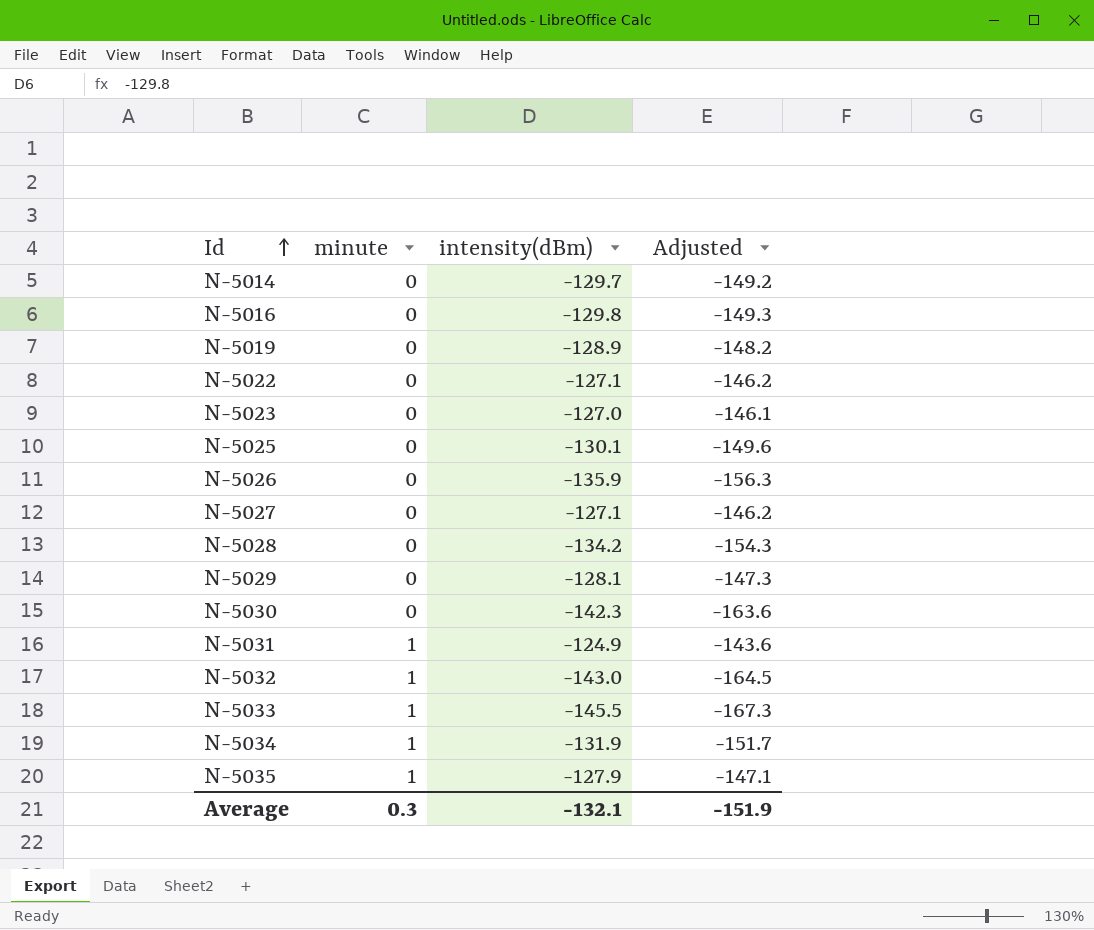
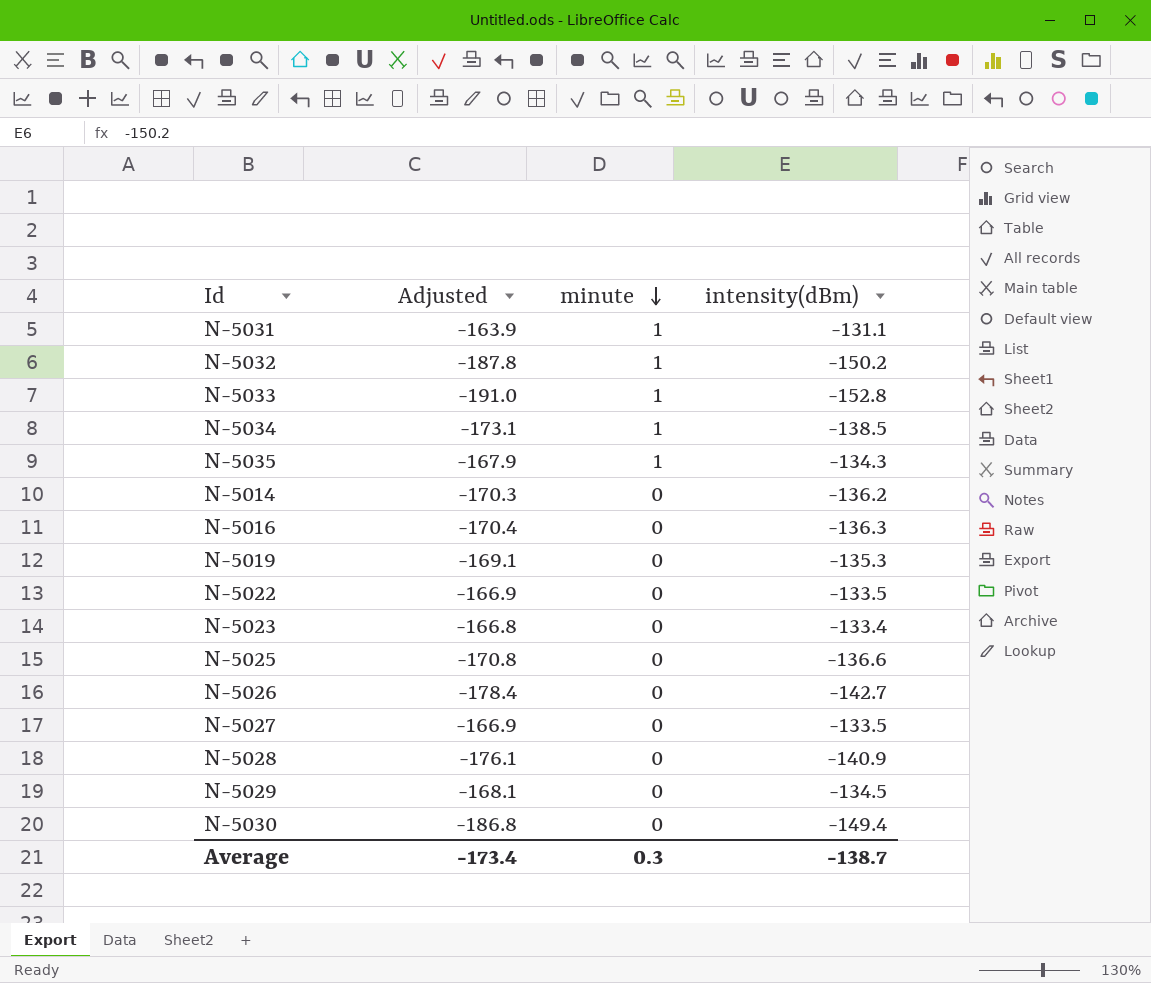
row order: Id ascending -> minute descending
column Adjusted | formula: [intensity(dBm)] * 1.15 -> [intensity(dBm)] * 1.25
column Adjusted | position: 4 -> 2
N-5031 | intensity(dBm): -124.9 -> -131.1
N-5032 | intensity(dBm): -143.0 -> -150.2
N-5033 | intensity(dBm): -145.5 -> -152.8
N-5034 | intensity(dBm): -131.9 -> -138.5
N-5035 | intensity(dBm): -127.9 -> -134.3
N-5014 | intensity(dBm): -129.7 -> -136.2
N-5016 | intensity(dBm): -129.8 -> -136.3
N-5019 | intensity(dBm): -128.9 -> -135.3
N-5022 | intensity(dBm): -127.1 -> -133.5
N-5023 | intensity(dBm): -127.0 -> -133.4
N-5025 | intensity(dBm): -130.1 -> -136.6
N-5026 | intensity(dBm): -135.9 -> -142.7
N-5027 | intensity(dBm): -127.1 -> -133.5
N-5028 | intensity(dBm): -134.2 -> -140.9
N-5029 | intensity(dBm): -128.1 -> -134.5
N-5030 | intensity(dBm): -142.3 -> -149.4
Average | Adjusted: -151.9 -> -173.4
Average | intensity(dBm): -132.1 -> -138.7

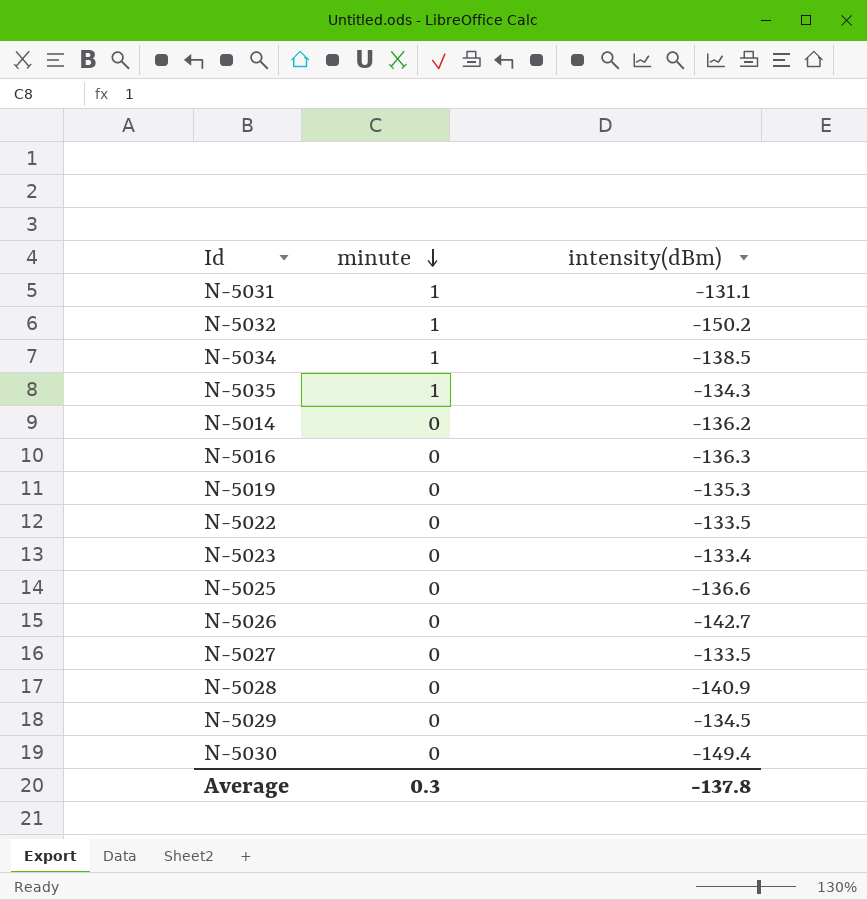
column Adjusted | formula: [intensity(dBm)] * 1.25 -> none
row N-5033: -191.0 | 1 | -152.8 -> none
Average | intensity(dBm): -138.7 -> -137.8

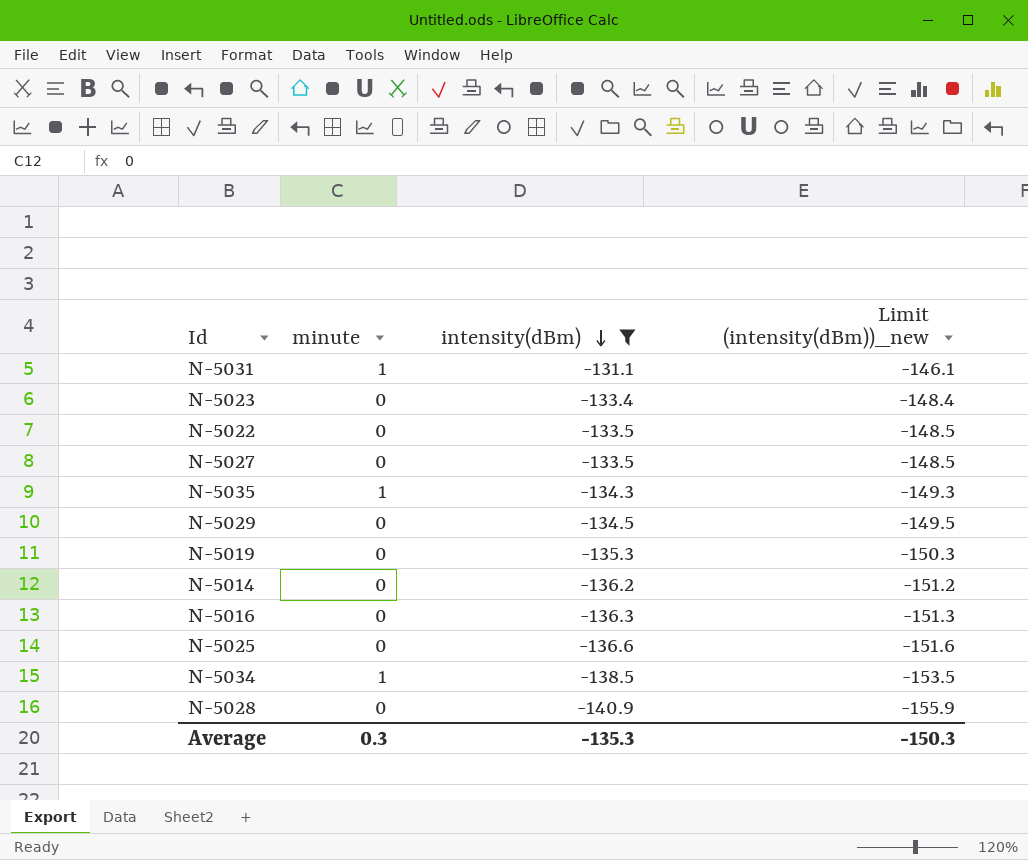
filter: none -> intensity(dBm) >= -140.9
row order: minute descending -> intensity(dBm) descending
column Limit (intensity(dBm))_new | formula: none -> [intensity(dBm)] - 15
Average | intensity(dBm): -137.8 -> -135.3

